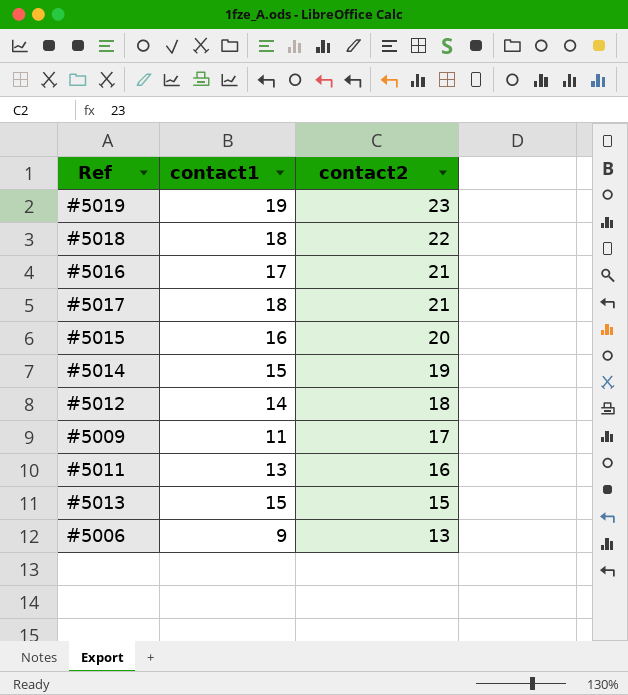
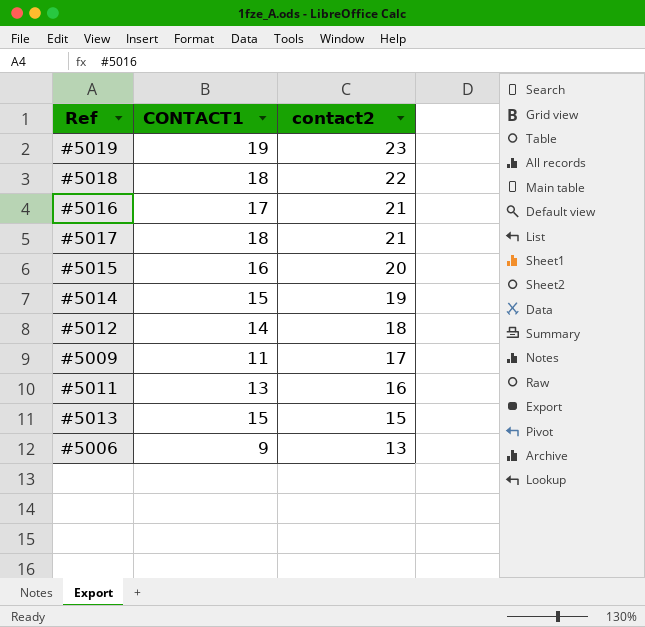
column name: contact1 -> CONTACT1

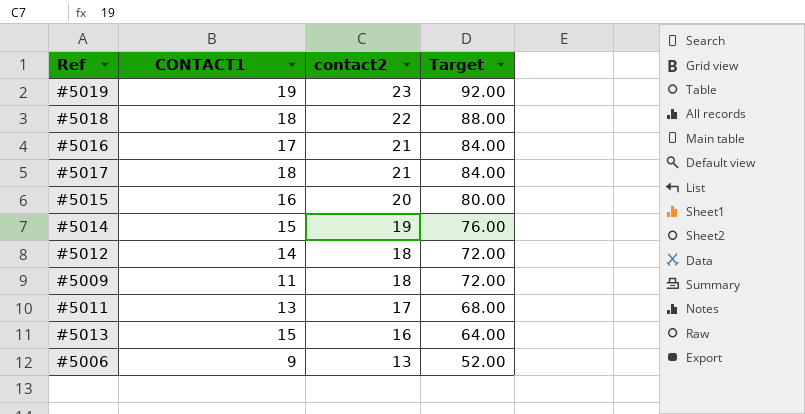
column Target | formula: none -> [contact2] * 4
#5009 | contact2: 17 -> 18
#5011 | contact2: 16 -> 17
#5013 | contact2: 15 -> 16

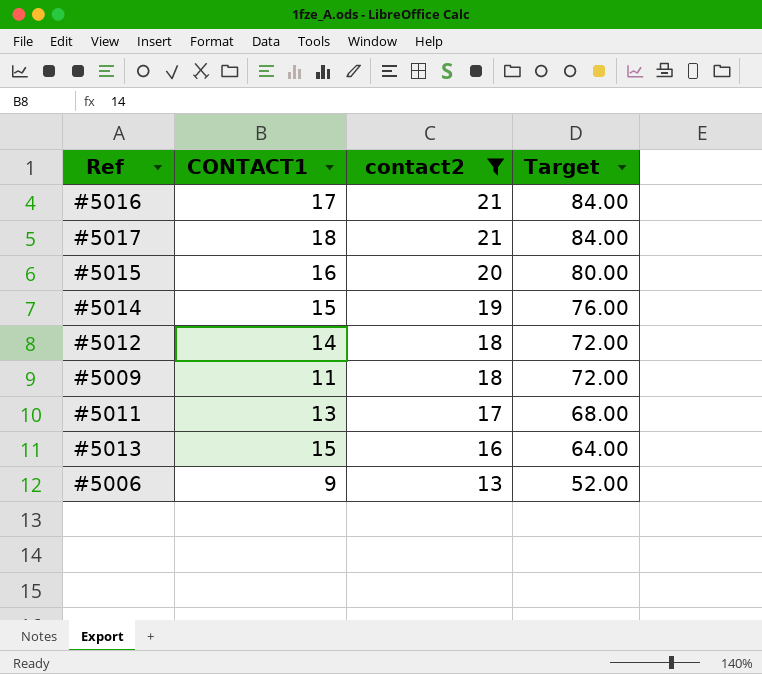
filter: none -> contact2 <= 21

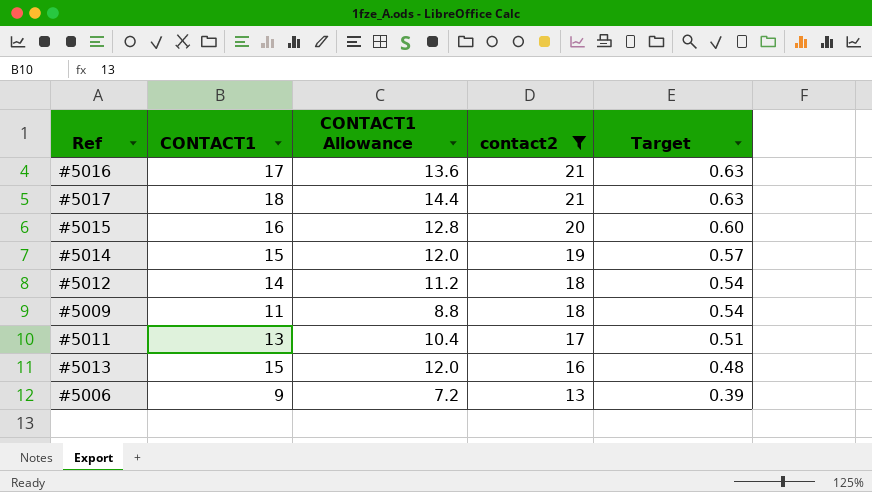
column CONTACT1 Allowance | formula: none -> [CONTACT1] * 0.8
column Target | formula: [contact2] * 4 -> [contact2] * 0.03

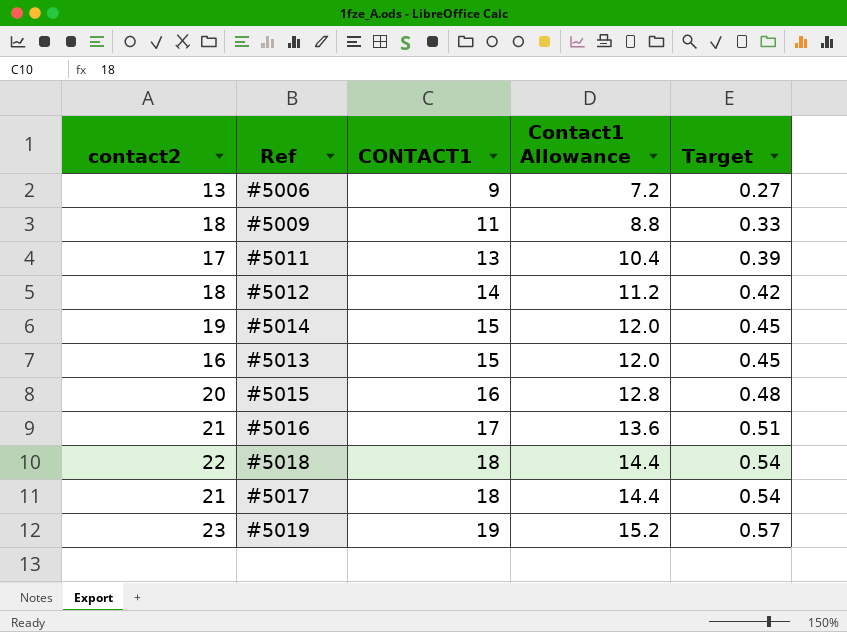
filter: contact2 <= 21 -> none
row order: contact2 descending -> CONTACT1 ascending
column contact2 | position: 4 -> 1
column name: CONTACT1 Allowance -> Contact1 Allowance
column Target | formula: [contact2] * 0.03 -> [CONTACT1] * 0.03

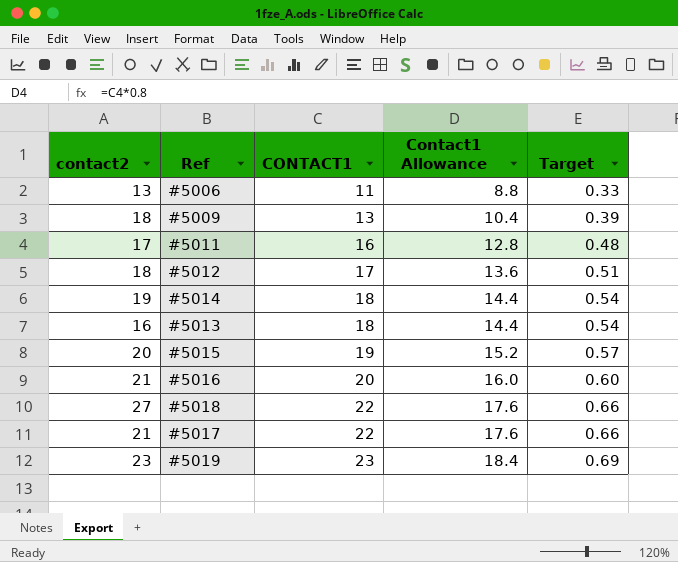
#5006 | CONTACT1: 9 -> 11
#5006 | Contact1 Allowance: 7.2 -> 8.8
#5006 | Target: 0.27 -> 0.33
#5009 | CONTACT1: 11 -> 13
#5009 | Contact1 Allowance: 8.8 -> 10.4
#5009 | Target: 0.33 -> 0.39
#5011 | CONTACT1: 13 -> 16
#5011 | Contact1 Allowance: 10.4 -> 12.8
#5011 | Target: 0.39 -> 0.48
#5012 | CONTACT1: 14 -> 17
#5012 | Contact1 Allowance: 11.2 -> 13.6
#5012 | Target: 0.42 -> 0.51
#5014 | CONTACT1: 15 -> 18
#5014 | Contact1 Allowance: 12.0 -> 14.4
#5014 | Target: 0.45 -> 0.54
#5013 | CONTACT1: 15 -> 18
#5013 | Contact1 Allowance: 12.0 -> 14.4
#5013 | Target: 0.45 -> 0.54
#5015 | CONTACT1: 16 -> 19
#5015 | Contact1 Allowance: 12.8 -> 15.2
#5015 | Target: 0.48 -> 0.57
#5016 | CONTACT1: 17 -> 20
#5016 | Contact1 Allowance: 13.6 -> 16.0
#5016 | Target: 0.51 -> 0.60
#5018 | contact2: 22 -> 27
#5018 | CONTACT1: 18 -> 22
#5018 | Contact1 Allowance: 14.4 -> 17.6
#5018 | Target: 0.54 -> 0.66
#5017 | CONTACT1: 18 -> 22
#5017 | Contact1 Allowance: 14.4 -> 17.6
#5017 | Target: 0.54 -> 0.66
#5019 | CONTACT1: 19 -> 23
#5019 | Contact1 Allowance: 15.2 -> 18.4
#5019 | Target: 0.57 -> 0.69

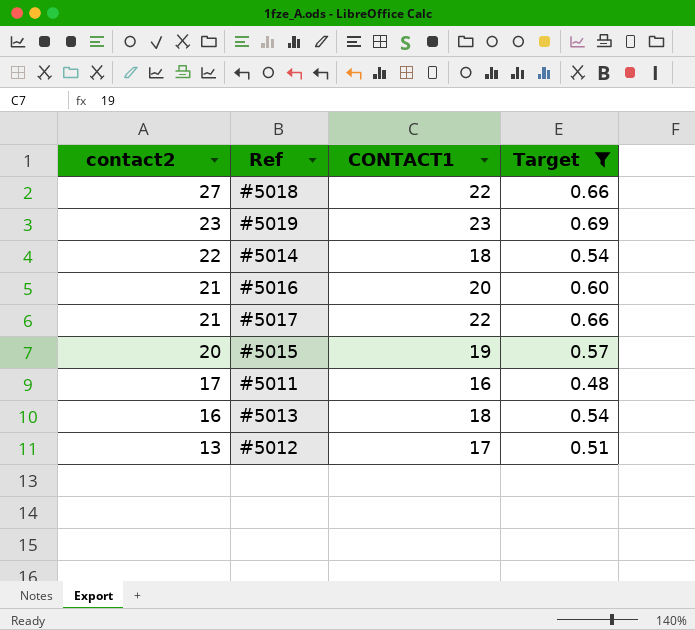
filter: none -> Target >= 0.48
row order: CONTACT1 ascending -> contact2 descending
column Contact1 Allowance | formula: [CONTACT1] * 0.8 -> none
#5014 | contact2: 19 -> 22
#5012 | contact2: 18 -> 13

